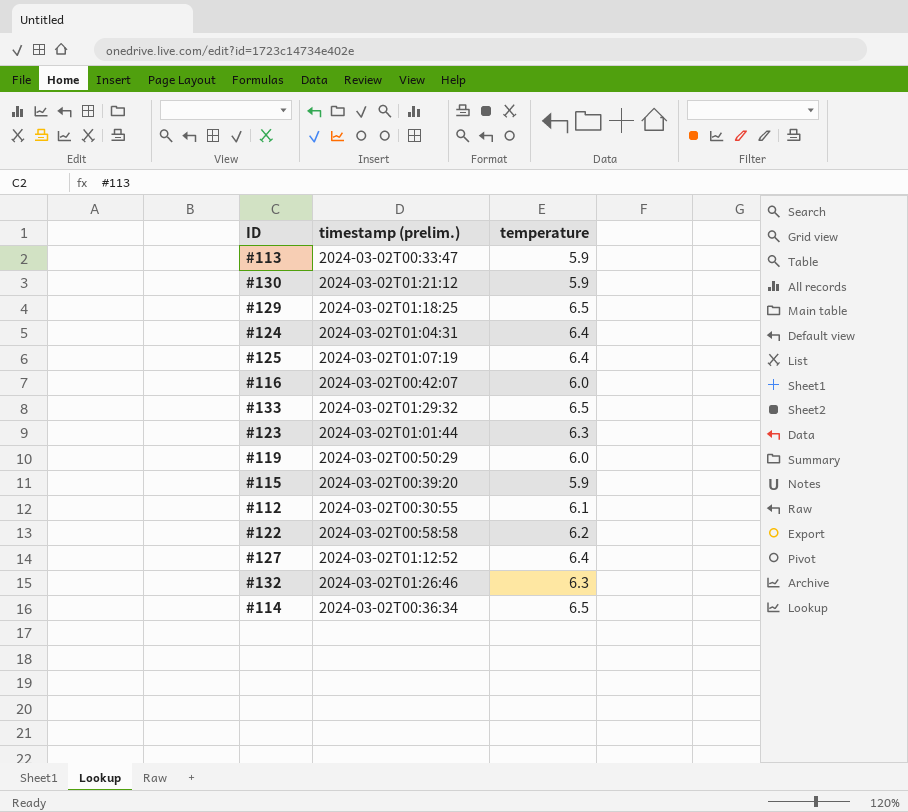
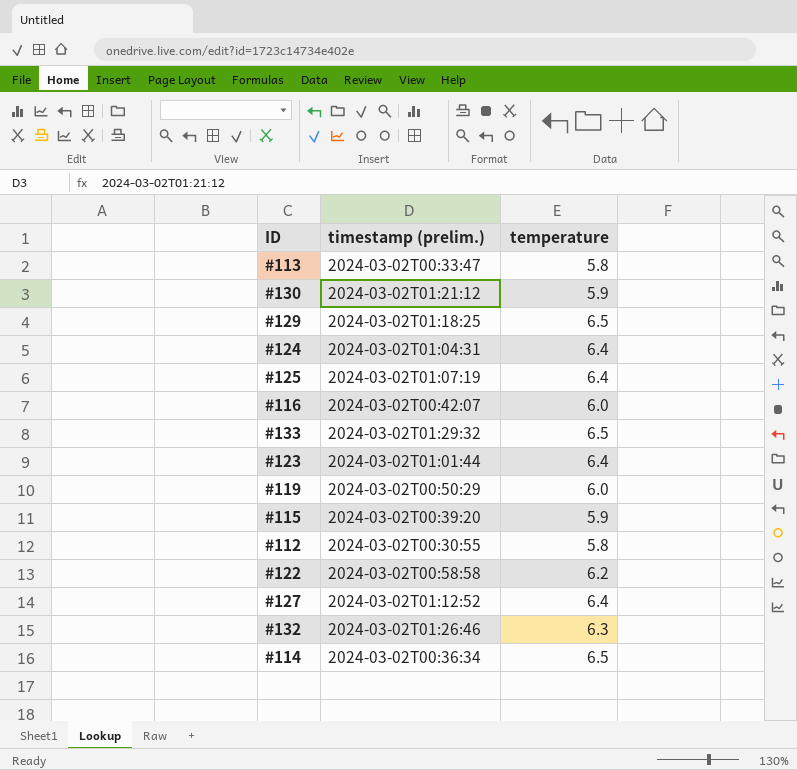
#113 | temperature: 5.9 -> 5.8
#123 | temperature: 6.3 -> 6.4
#112 | temperature: 6.1 -> 5.8

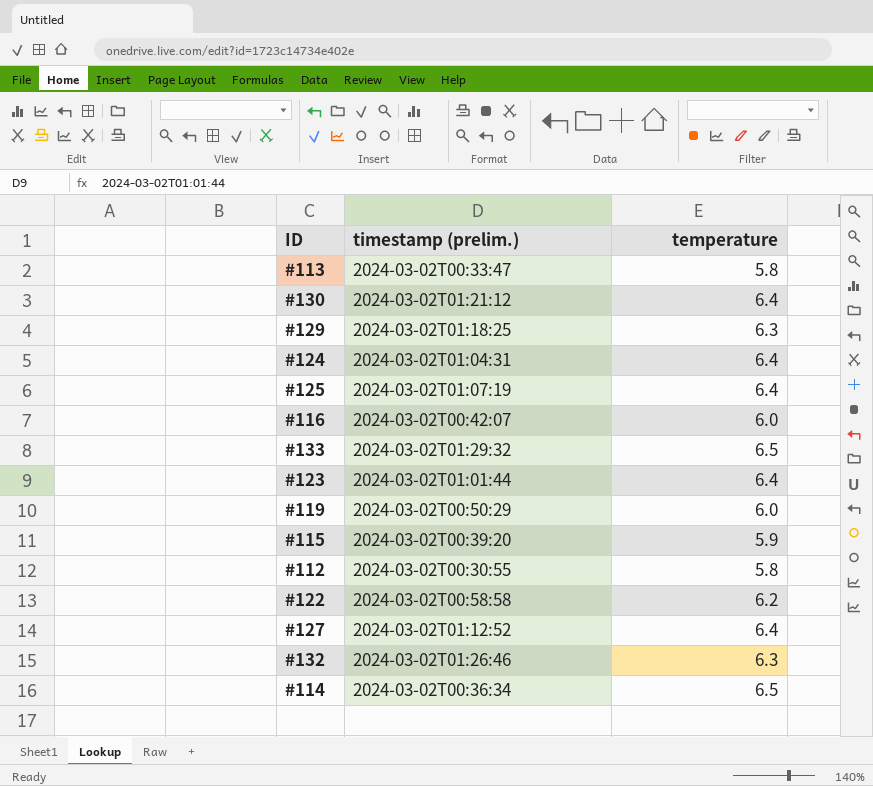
#130 | temperature: 5.9 -> 6.4
#129 | temperature: 6.5 -> 6.3

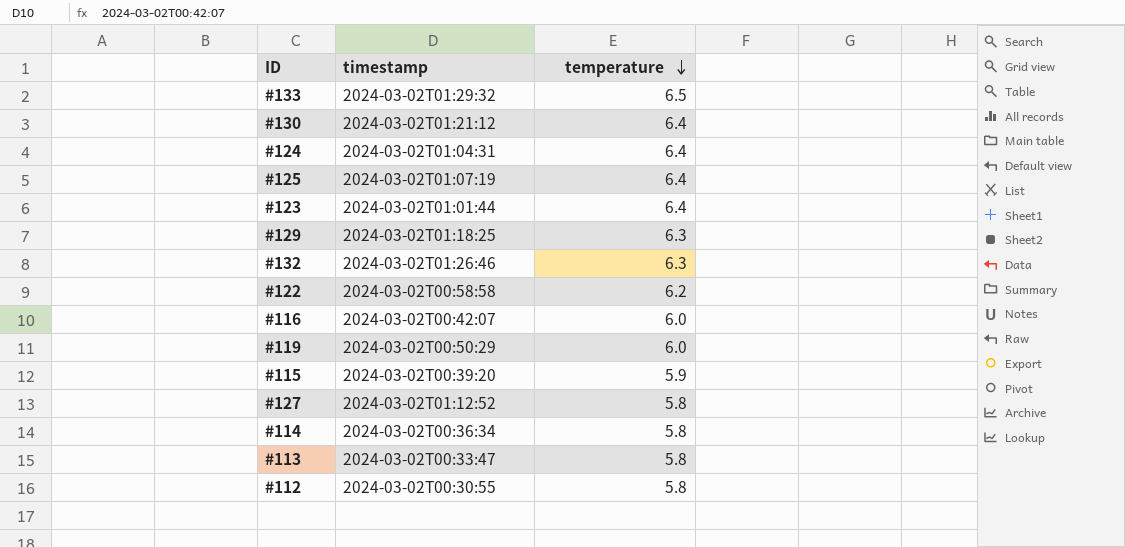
row order: none -> temperature descending
column name: timestamp (prelim.) -> timestamp
#127 | temperature: 6.4 -> 5.8
#114 | temperature: 6.5 -> 5.8

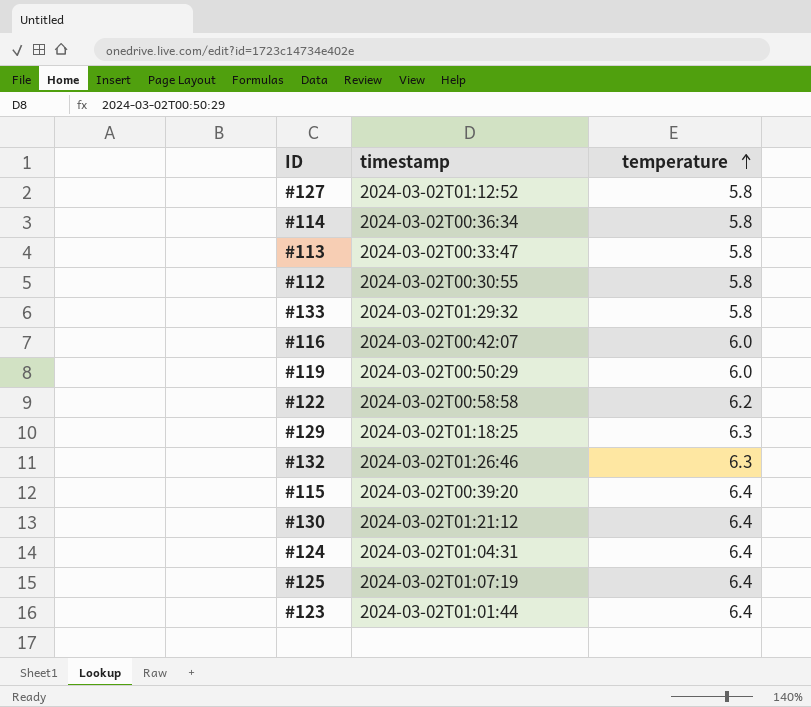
row order: temperature descending -> temperature ascending
#133 | temperature: 6.5 -> 5.8
#115 | temperature: 5.9 -> 6.4

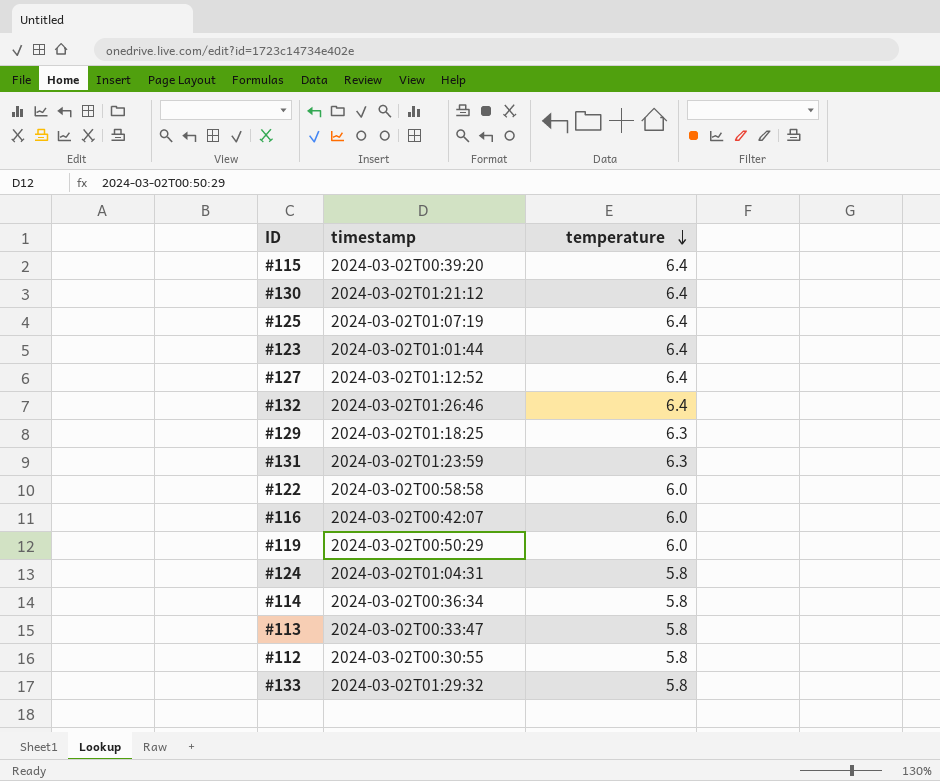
row order: temperature ascending -> temperature descending
#127 | temperature: 5.8 -> 6.4
#132 | temperature: 6.3 -> 6.4
row #131: none -> 2024-03-02T01:23:59 | 6.3
#122 | temperature: 6.2 -> 6.0
#124 | temperature: 6.4 -> 5.8

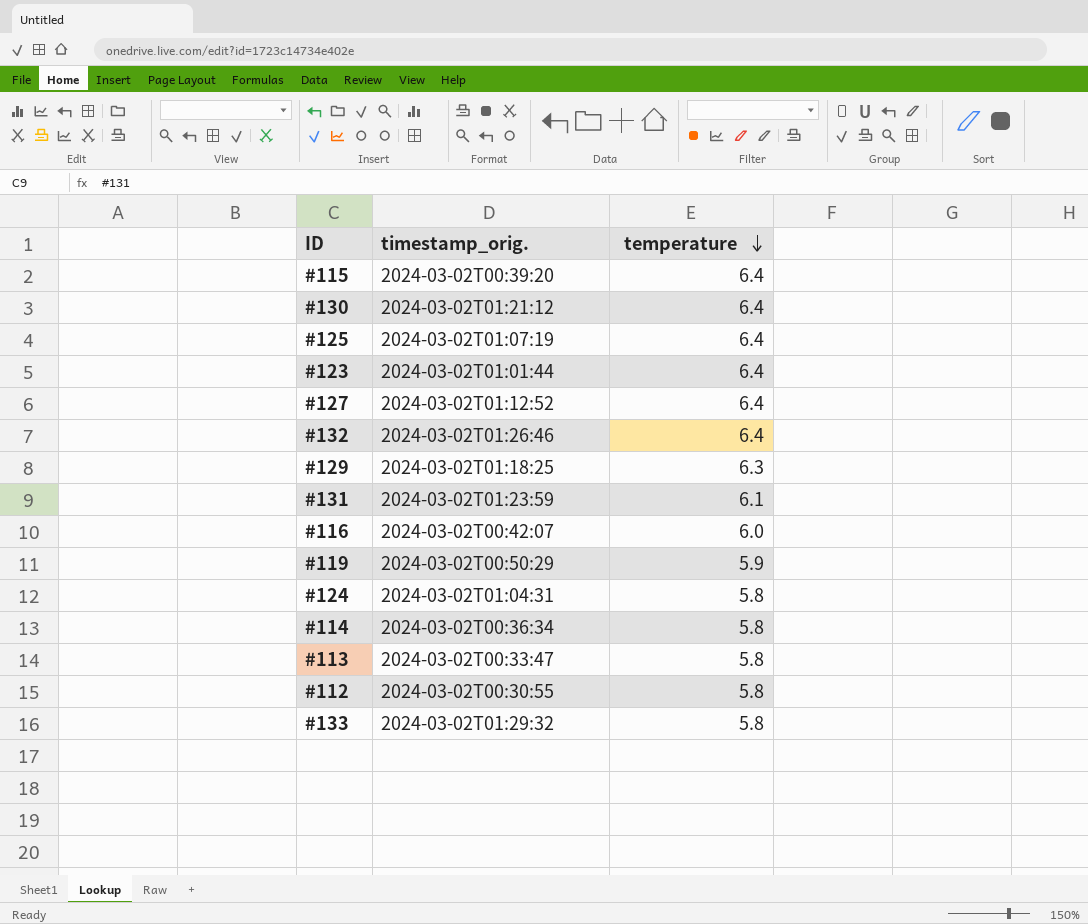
column name: timestamp -> timestamp_orig.
row #122: 2024-03-02T00:58:58 | 6.0 -> none
#131 | temperature: 6.3 -> 6.1
#119 | temperature: 6.0 -> 5.9

